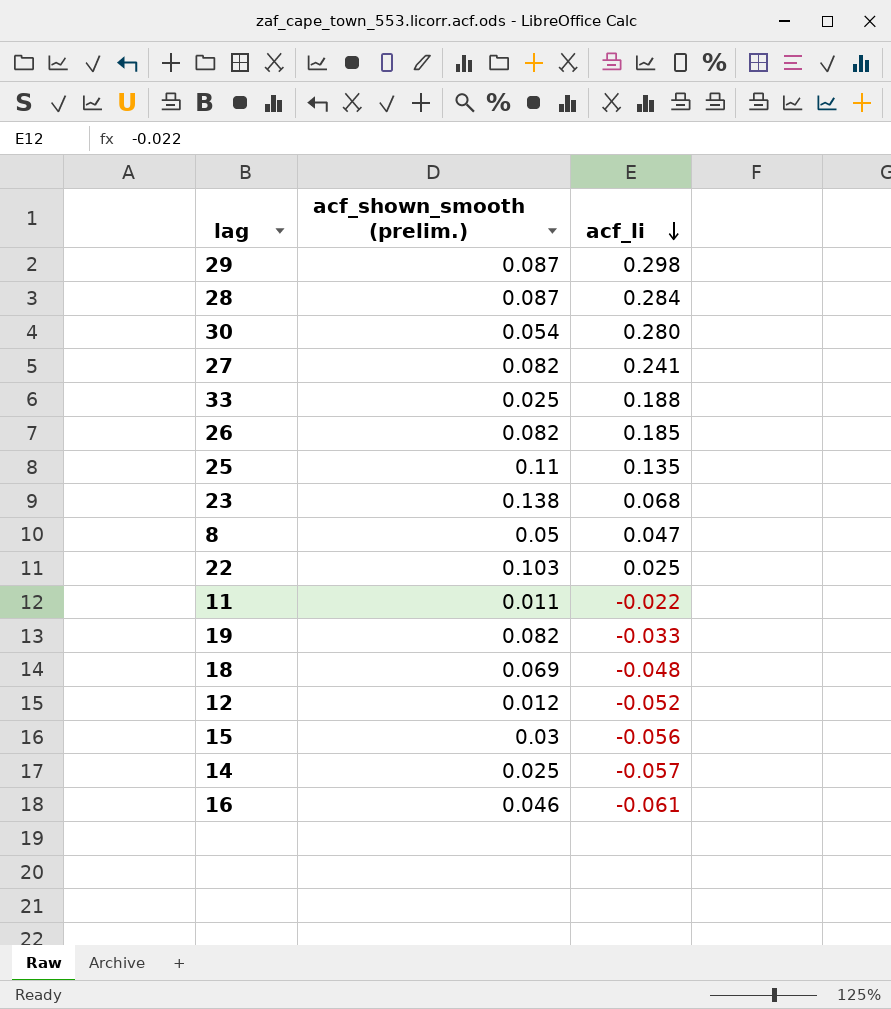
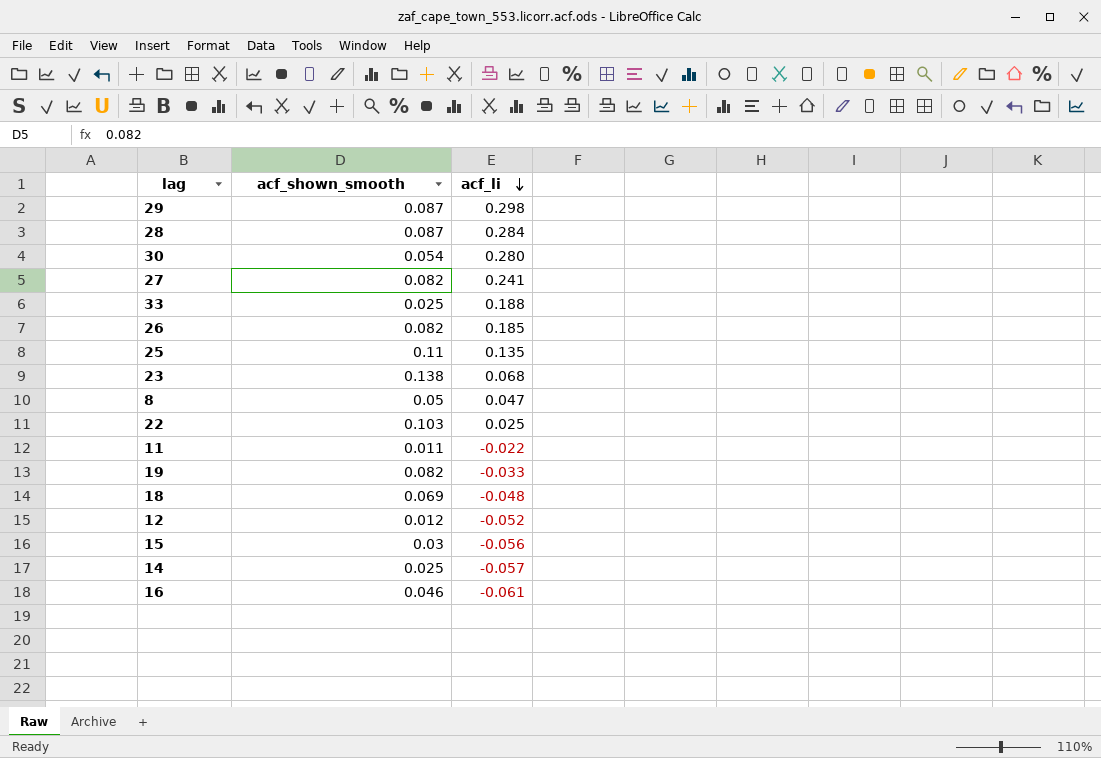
column name: acf_shown_smooth (prelim.) -> acf_shown_smooth

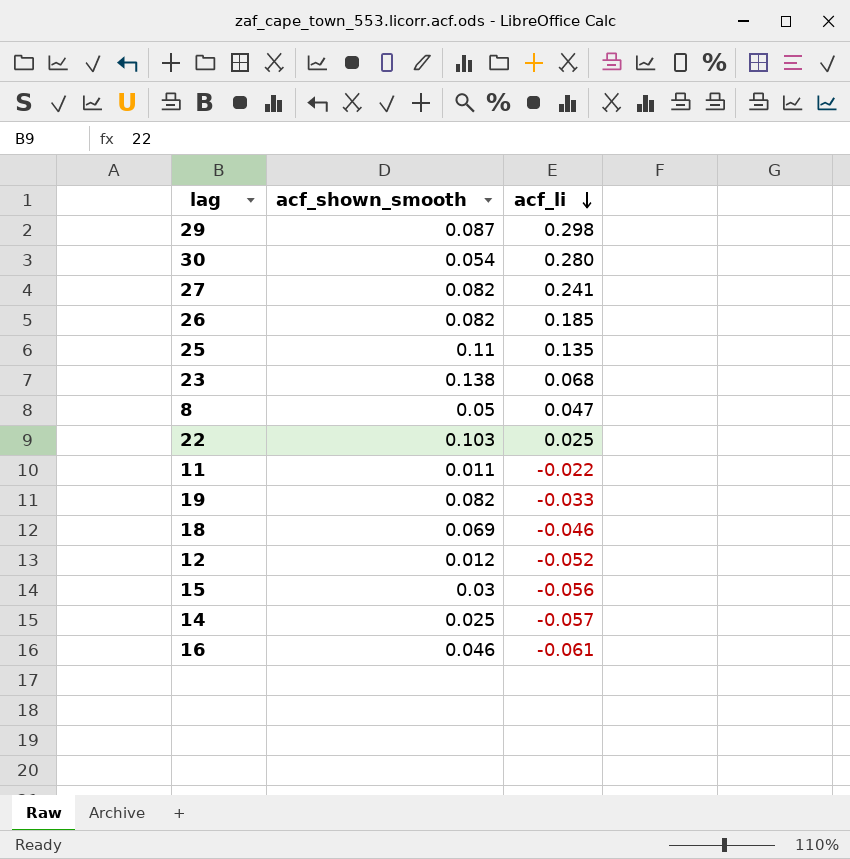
row 28: 0.087 | 0.284 -> none
row 33: 0.025 | 0.188 -> none
18 | acf_li: -0.048 -> -0.046

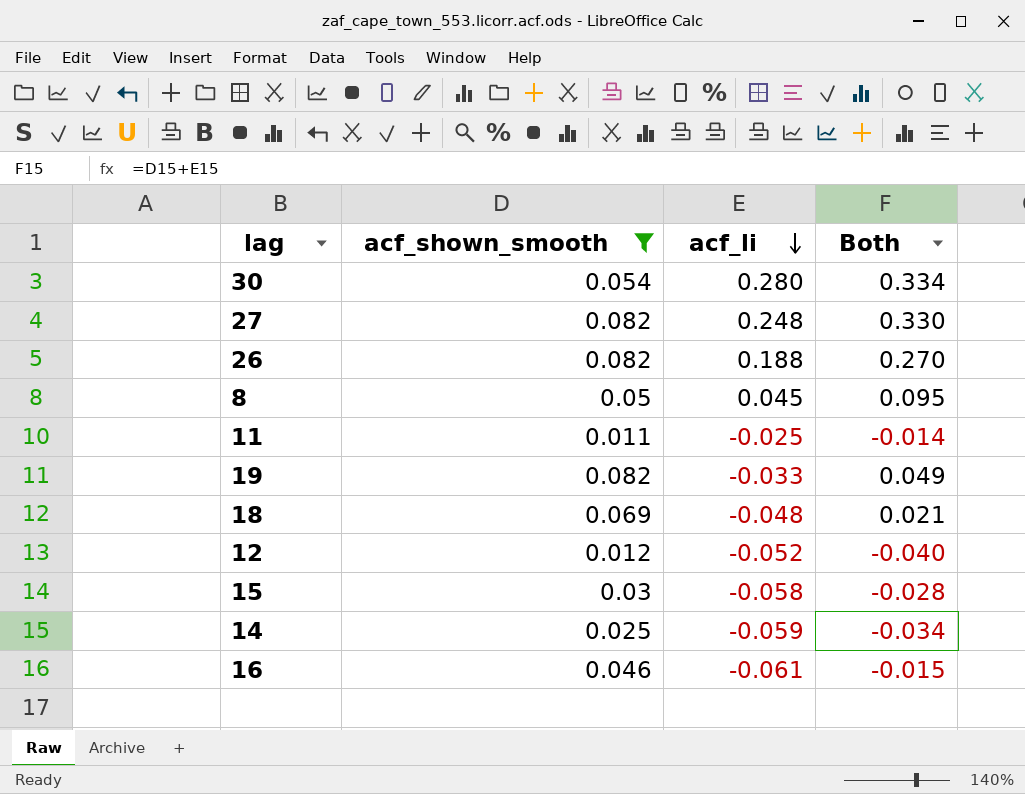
filter: none -> acf_shown_smooth <= 0.082
column Both | formula: none -> [acf_shown_smooth] + [acf_li]
27 | acf_li: 0.241 -> 0.248
26 | acf_li: 0.185 -> 0.188
8 | acf_li: 0.047 -> 0.045
11 | acf_li: -0.022 -> -0.025
18 | acf_li: -0.046 -> -0.048
15 | acf_li: -0.056 -> -0.058
14 | acf_li: -0.057 -> -0.059

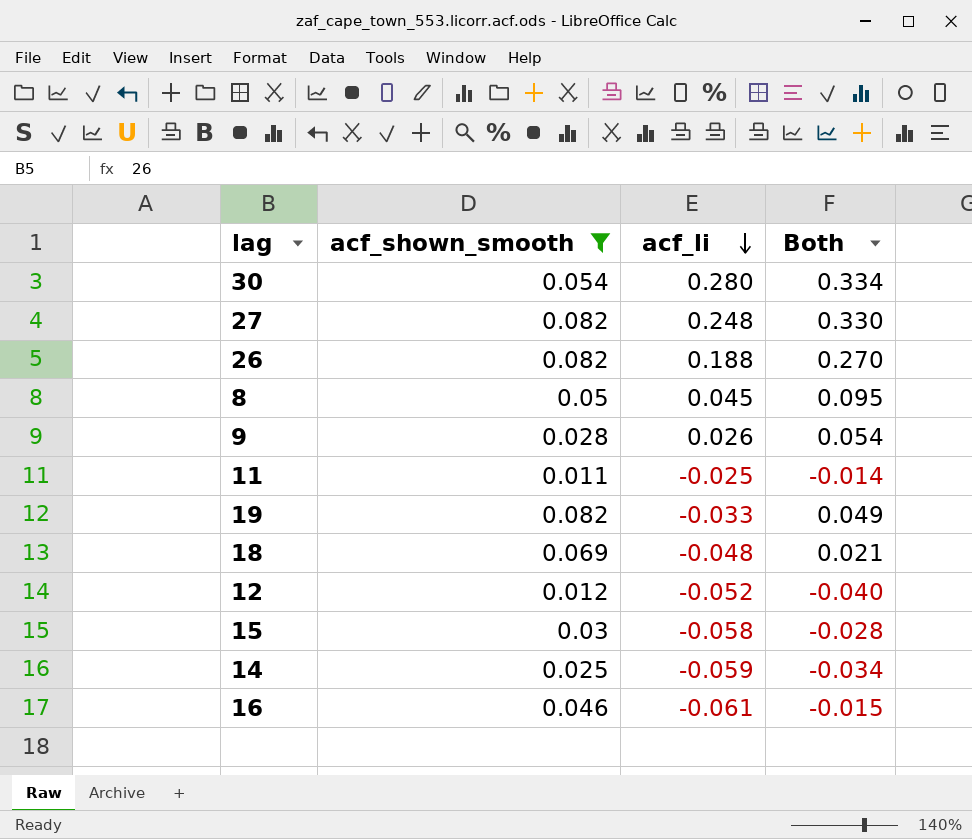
row 9: none -> 0.028 | 0.026 | 0.054

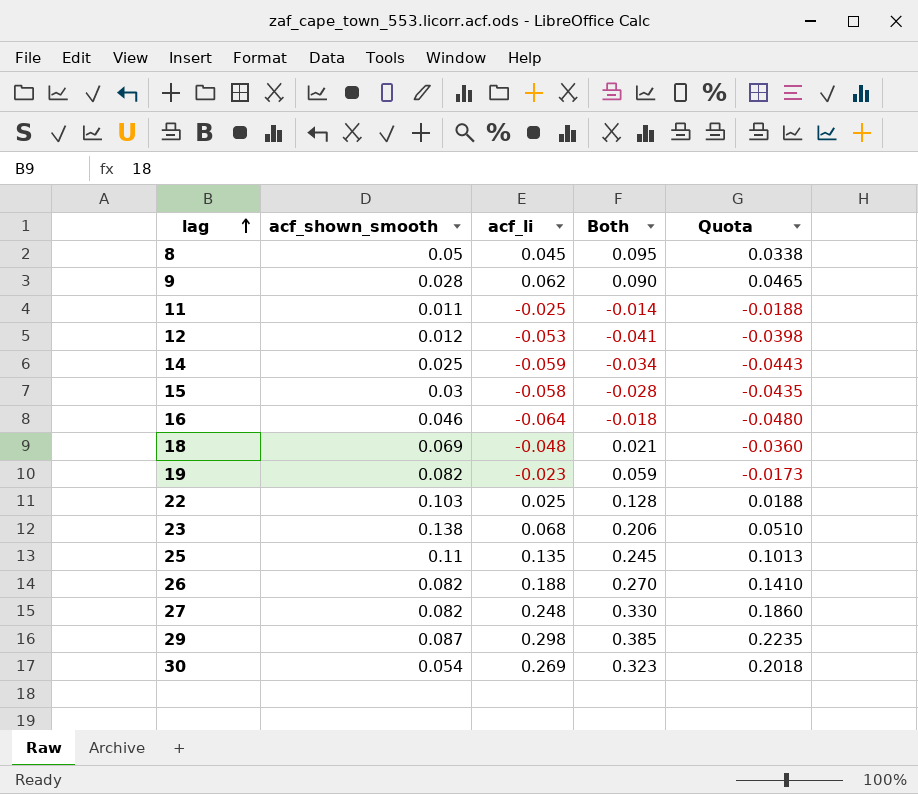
filter: acf_shown_smooth <= 0.082 -> none
row order: acf_li descending -> lag ascending
column Quota | formula: none -> [acf_li] * 0.75
9 | acf_li: 0.026 -> 0.062
9 | Both: 0.054 -> 0.090
12 | acf_li: -0.052 -> -0.053
12 | Both: -0.040 -> -0.041
16 | acf_li: -0.061 -> -0.064
16 | Both: -0.015 -> -0.018
19 | acf_li: -0.033 -> -0.023
19 | Both: 0.049 -> 0.059
30 | acf_li: 0.280 -> 0.269
30 | Both: 0.334 -> 0.323

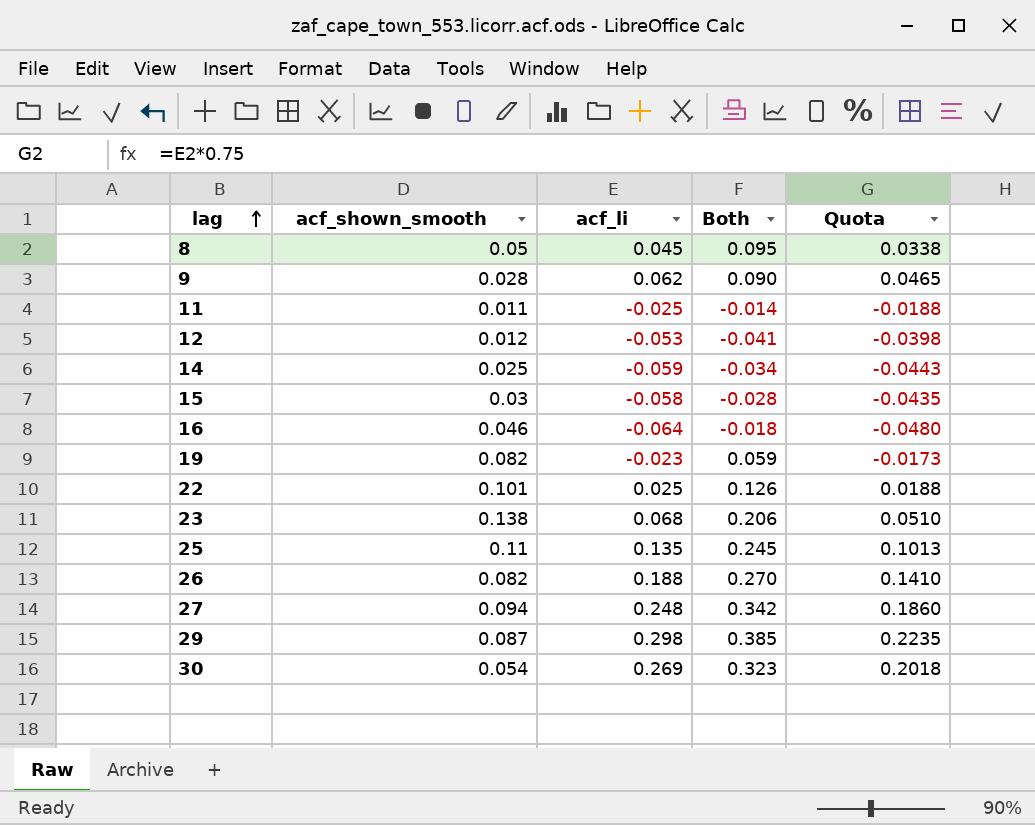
row 18: 0.069 | -0.048 | 0.021 | -0.0360 -> none
22 | acf_shown_smooth: 0.103 -> 0.101
22 | Both: 0.128 -> 0.126
27 | acf_shown_smooth: 0.082 -> 0.094
27 | Both: 0.330 -> 0.342

